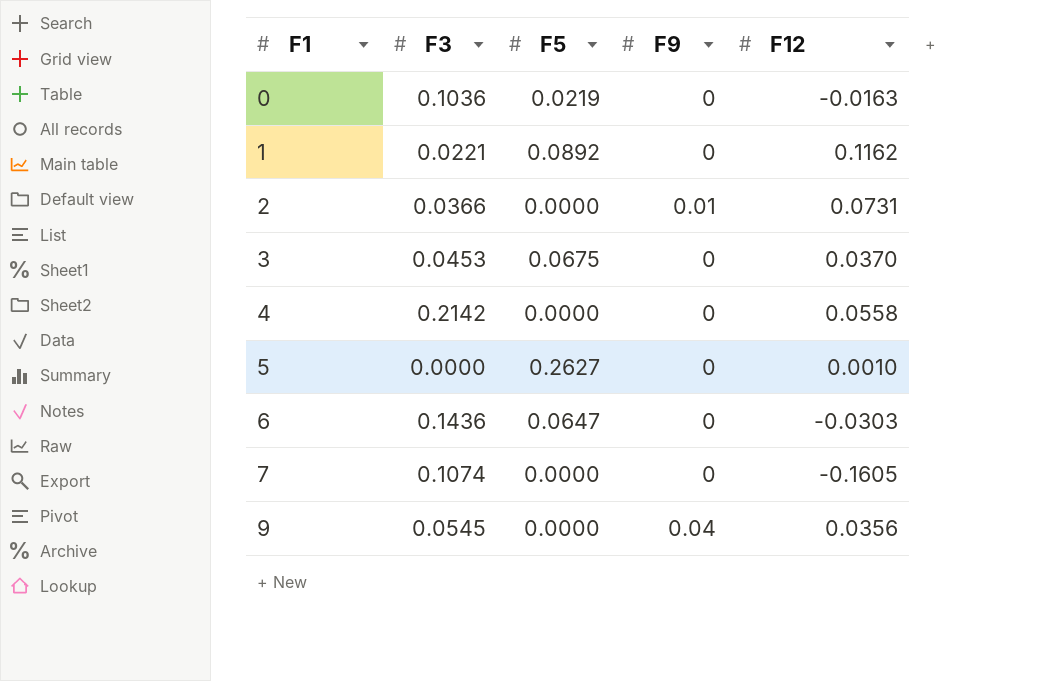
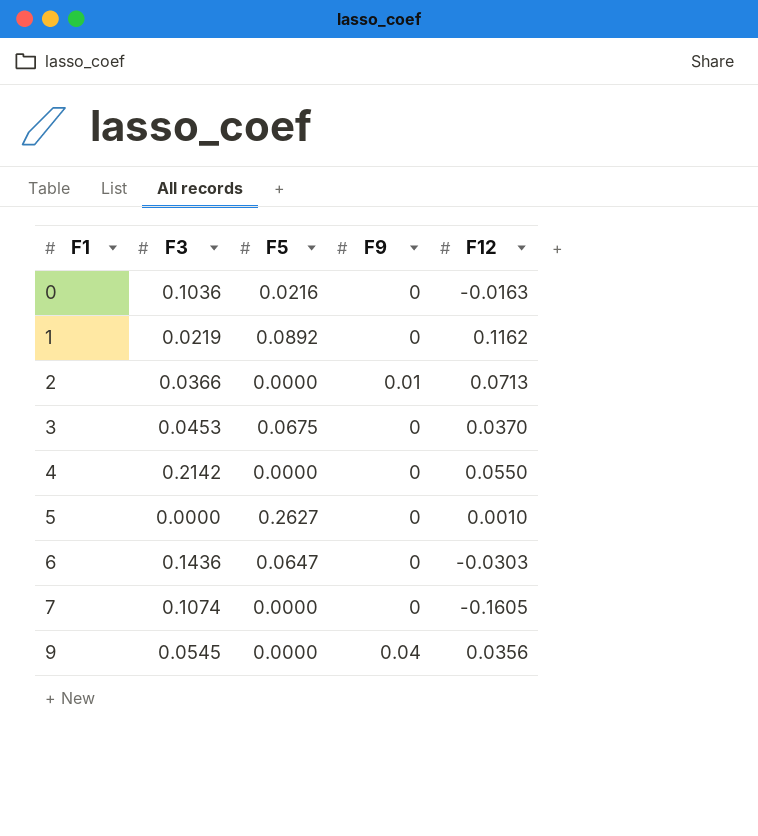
0 | F5: 0.0219 -> 0.0216
1 | F3: 0.0221 -> 0.0219
2 | F12: 0.0731 -> 0.0713
4 | F12: 0.0558 -> 0.0550

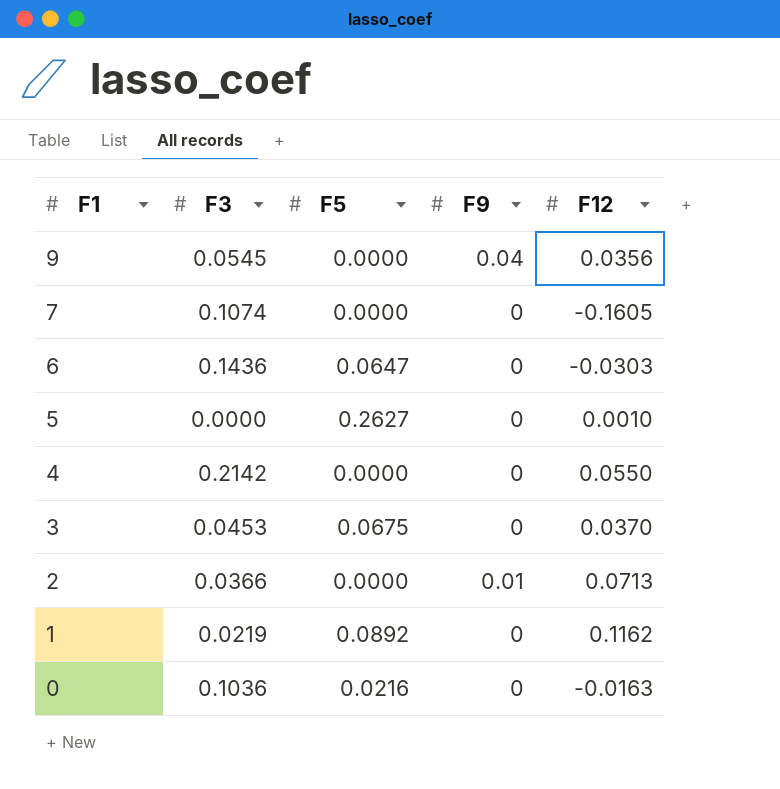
row order: F1 ascending -> F1 descending

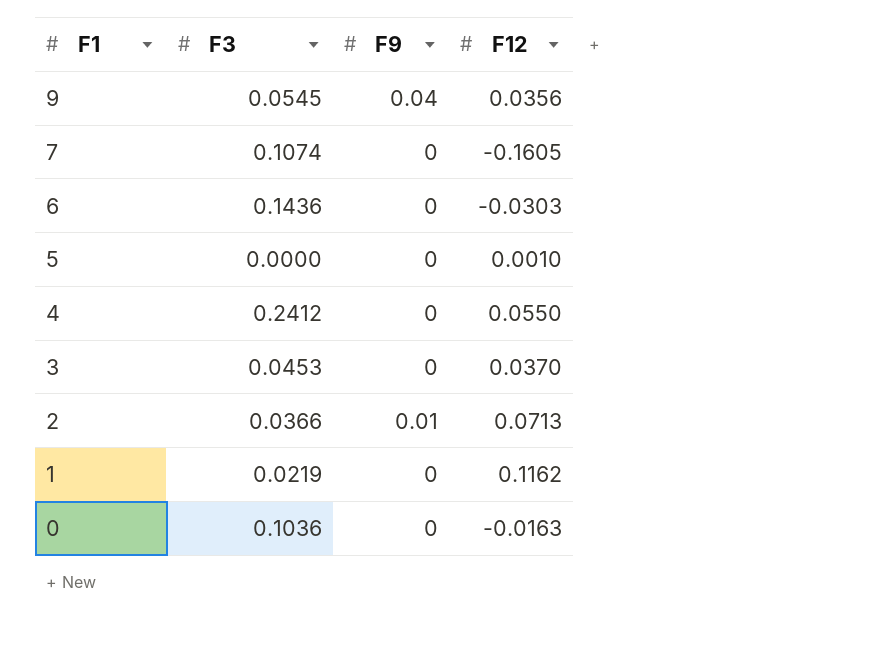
column F5 | position: 3 -> none
4 | F3: 0.2142 -> 0.2412

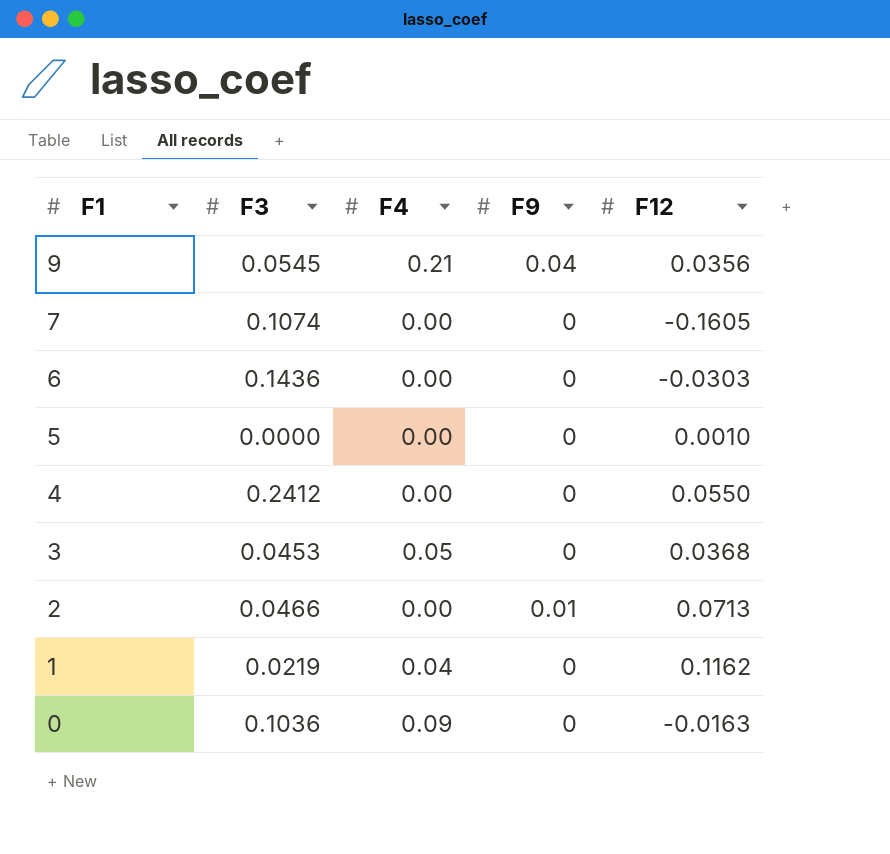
column F4 | position: none -> 3
3 | F12: 0.0370 -> 0.0368
2 | F3: 0.0366 -> 0.0466

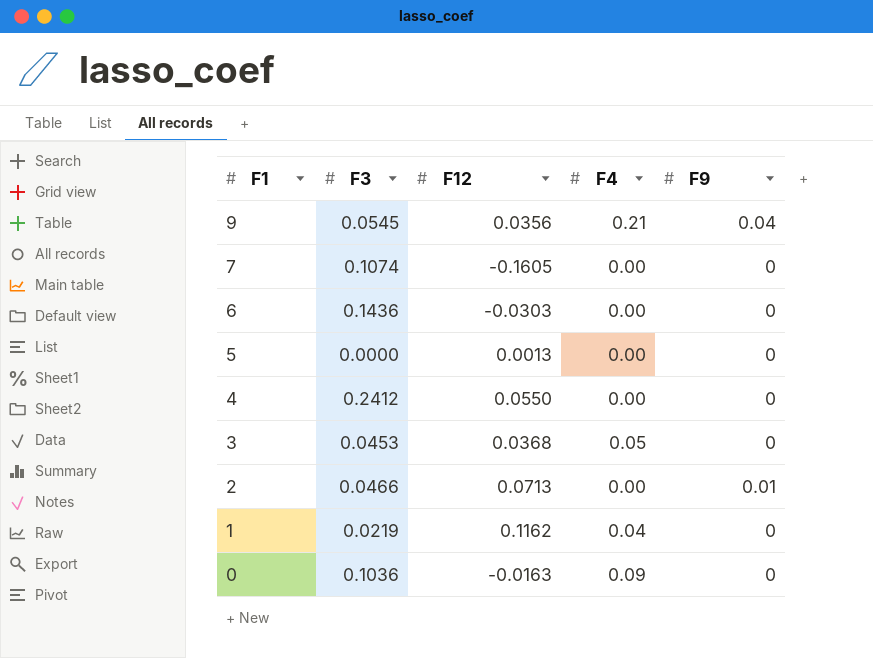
column F12 | position: 5 -> 3
5 | F12: 0.0010 -> 0.0013

